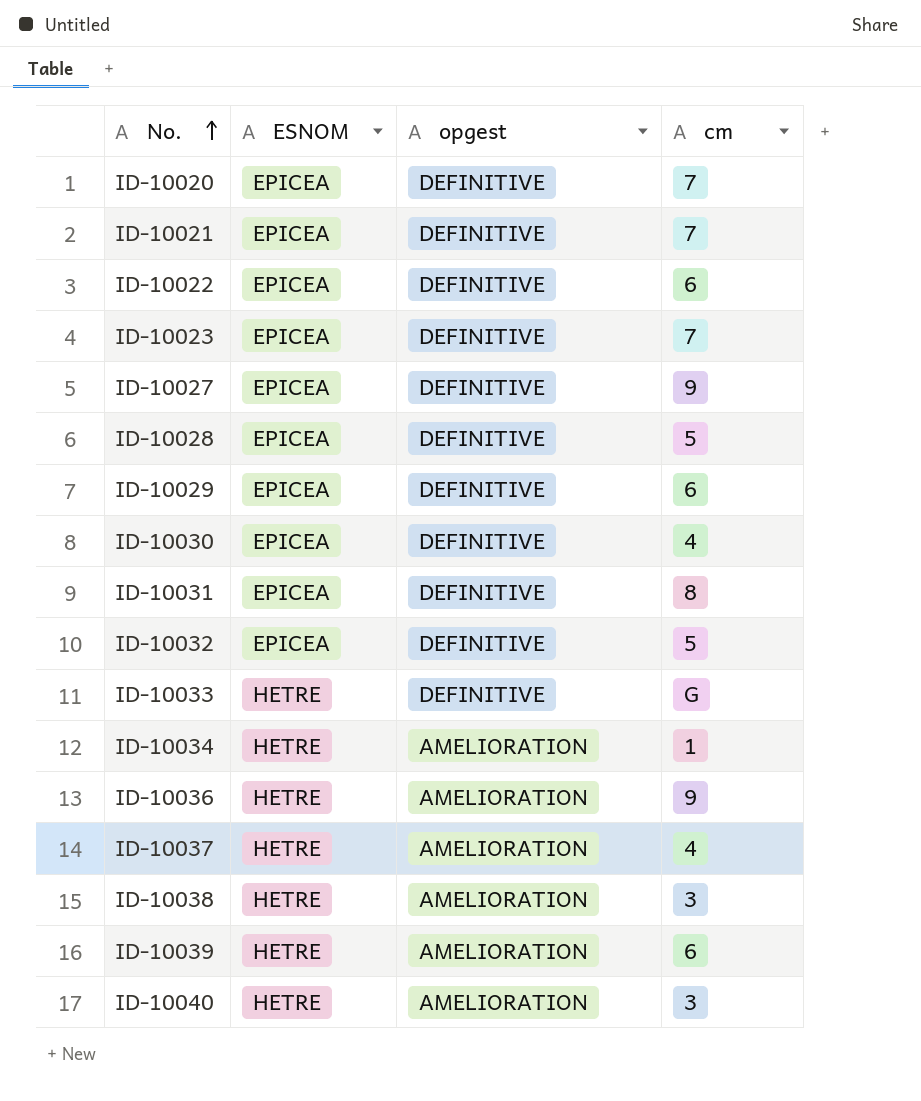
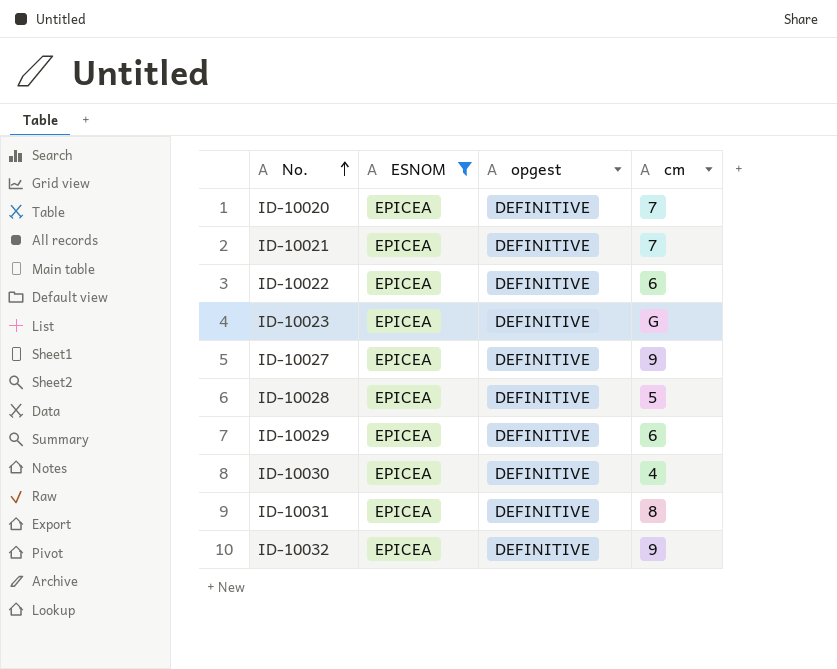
filter: none -> ESNOM = EPICEA
ID-10023 | cm: 7 -> G
ID-10032 | cm: 5 -> 9

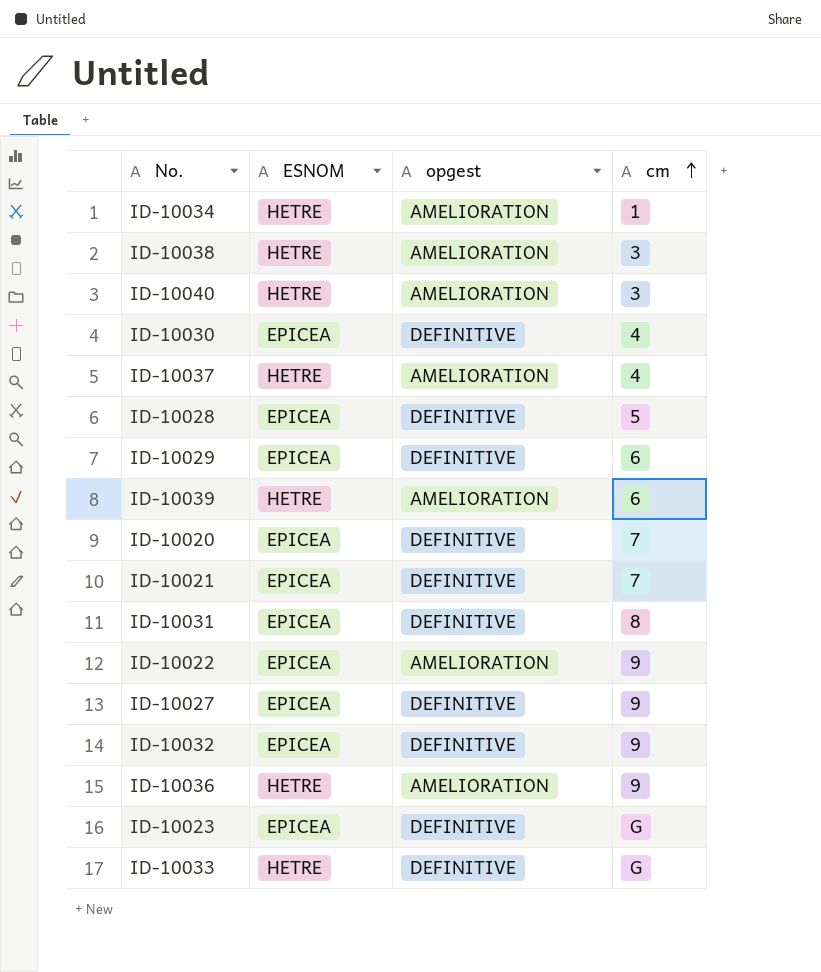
filter: ESNOM = EPICEA -> none
row order: No. ascending -> cm ascending
ID-10022 | opgest: DEFINITIVE -> AMELIORATION
ID-10022 | cm: 6 -> 9

